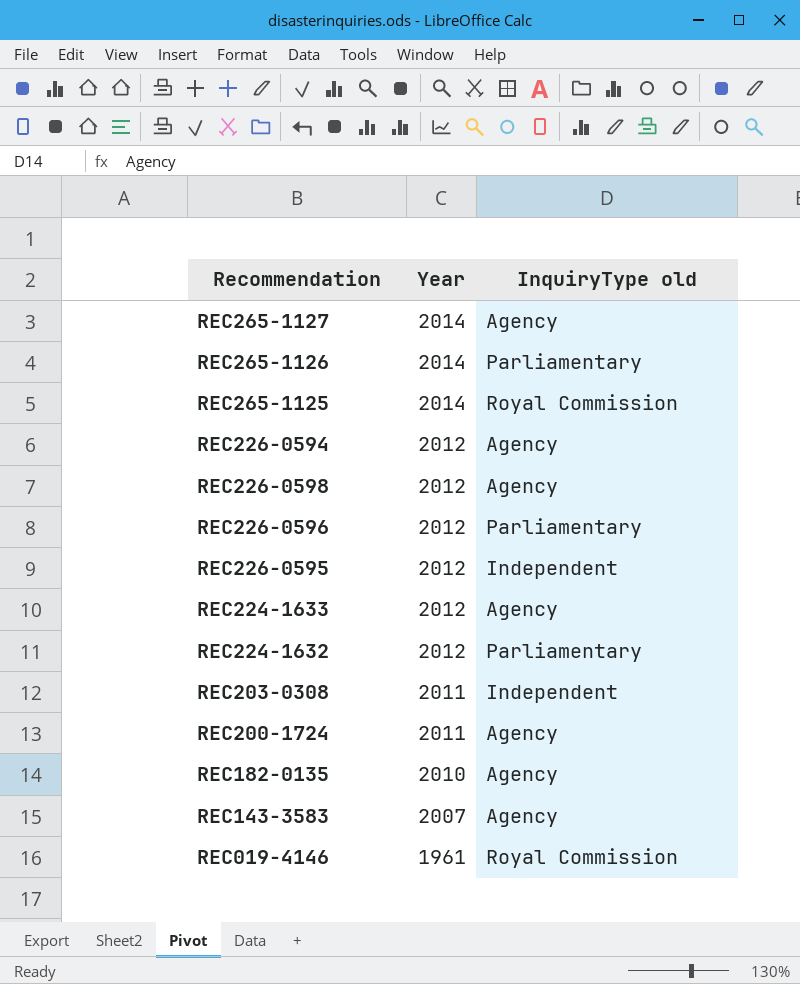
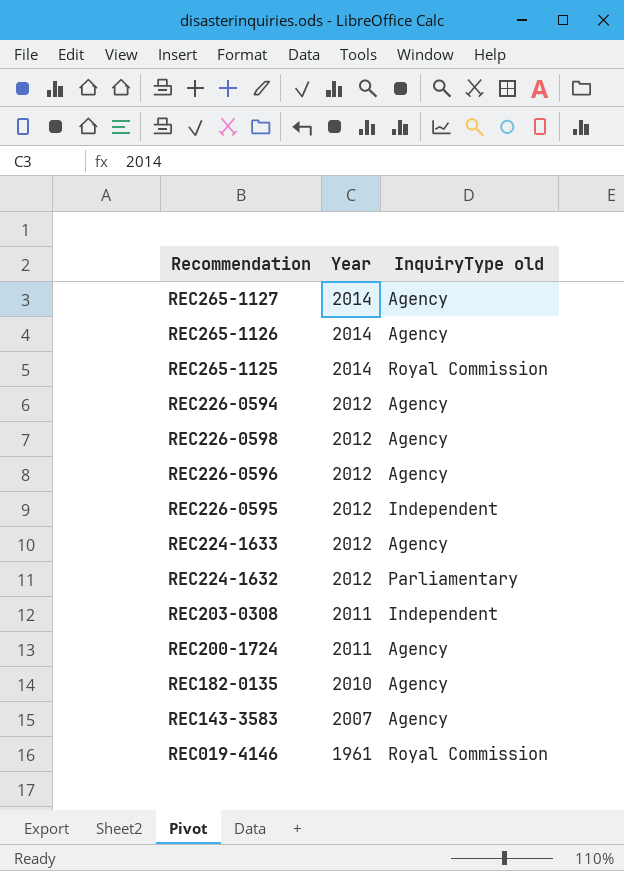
REC265-1126 | InquiryType old: Parliamentary -> Agency
REC226-0596 | InquiryType old: Parliamentary -> Agency

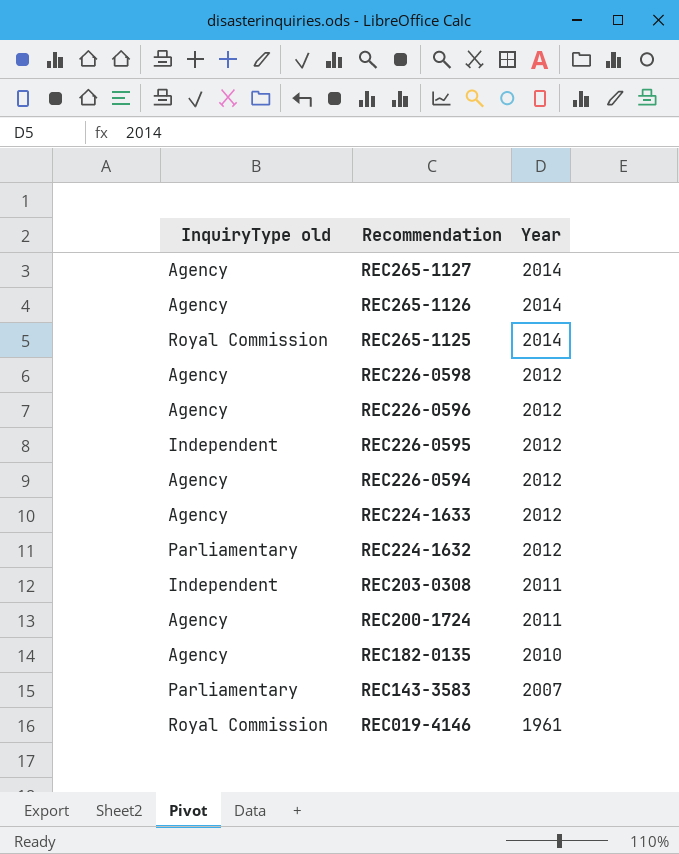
row order: Year descending -> Recommendation descending
column InquiryType old | position: 3 -> 1
REC143-3583 | InquiryType old: Agency -> Parliamentary

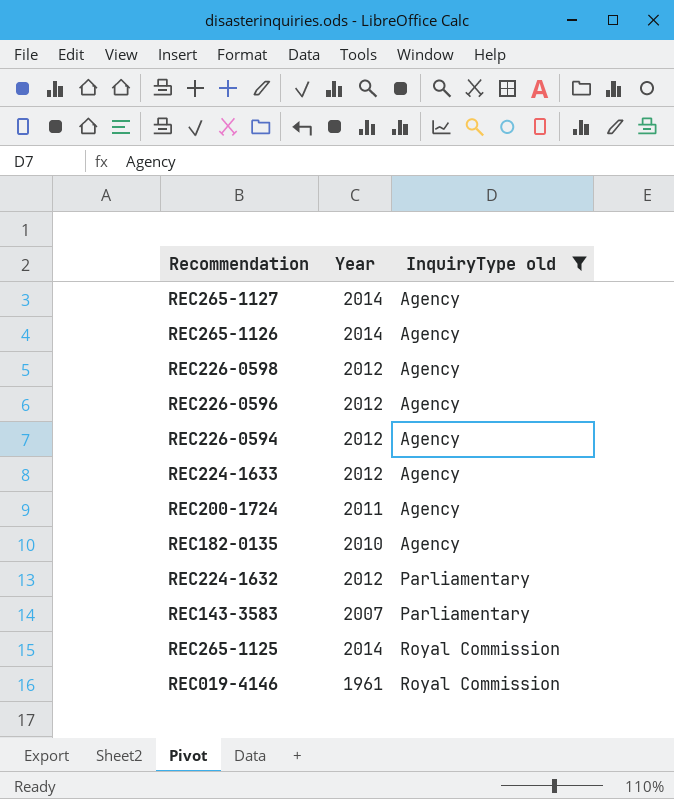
filter: none -> InquiryType old != Independent
row order: Recommendation descending -> InquiryType old ascending
column InquiryType old | position: 1 -> 3

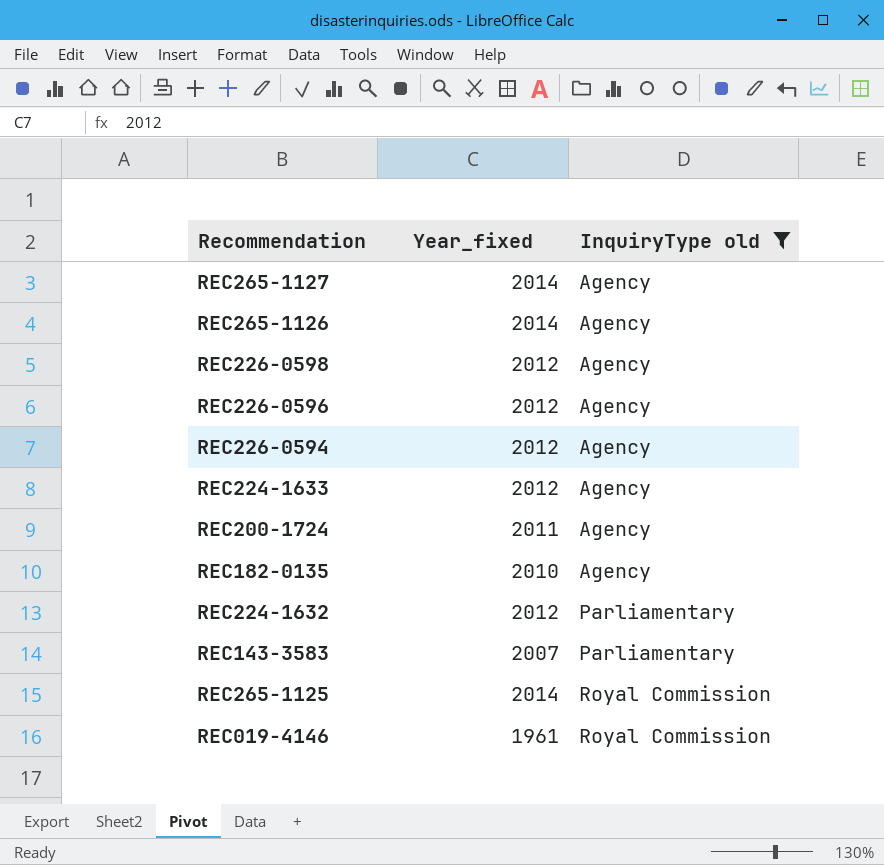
column name: Year -> Year_fixed

